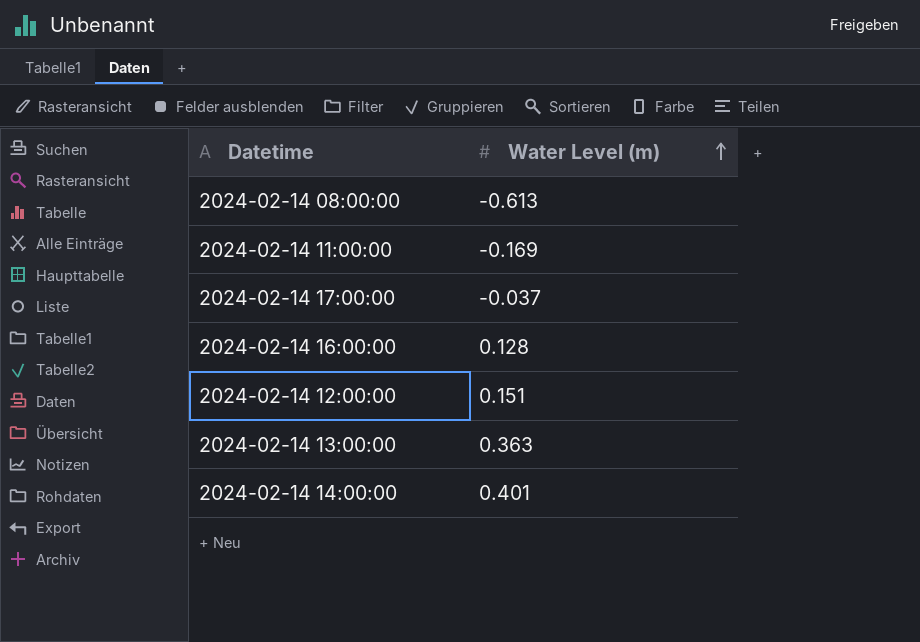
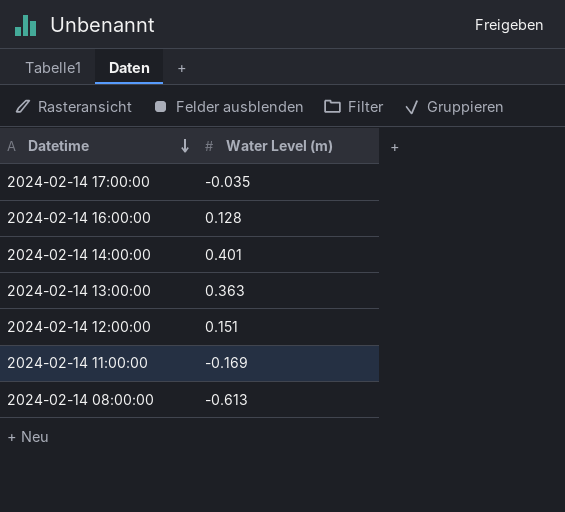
row order: Water Level (m) ascending -> Datetime descending
2024-02-14 17:00:00 | Water Level (m): -0.037 -> -0.035

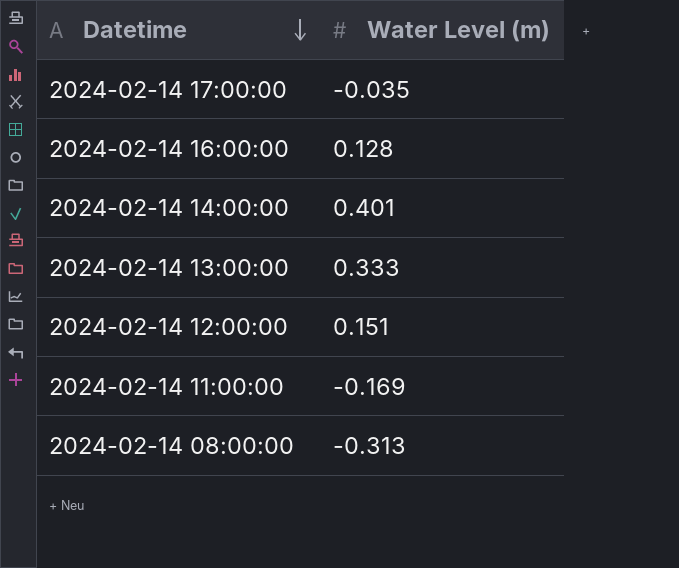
2024-02-14 13:00:00 | Water Level (m): 0.363 -> 0.333
2024-02-14 08:00:00 | Water Level (m): -0.613 -> -0.313

